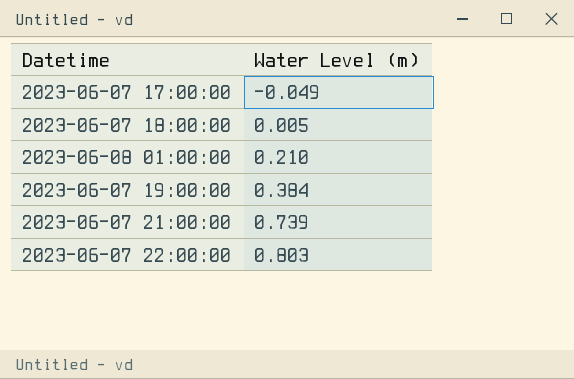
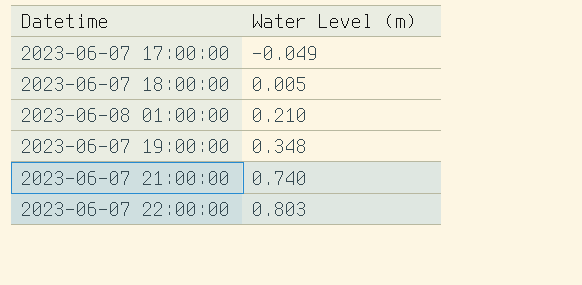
2023-06-07 19:00:00 | Water Level (m): 0.384 -> 0.348
2023-06-07 21:00:00 | Water Level (m): 0.739 -> 0.740

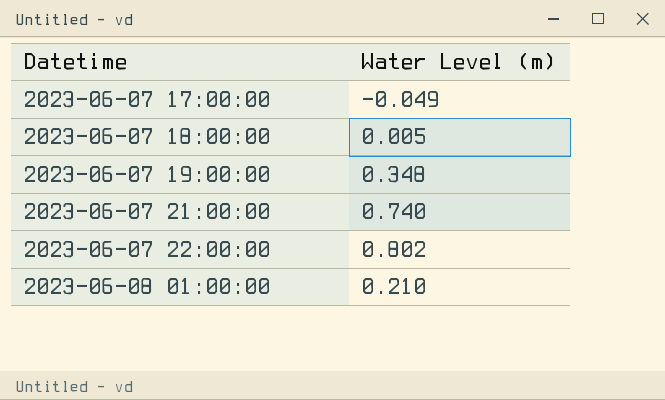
row order: Water Level (m) ascending -> Datetime ascending
2023-06-07 22:00:00 | Water Level (m): 0.803 -> 0.802

